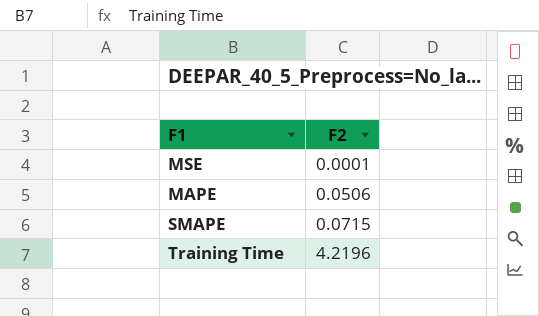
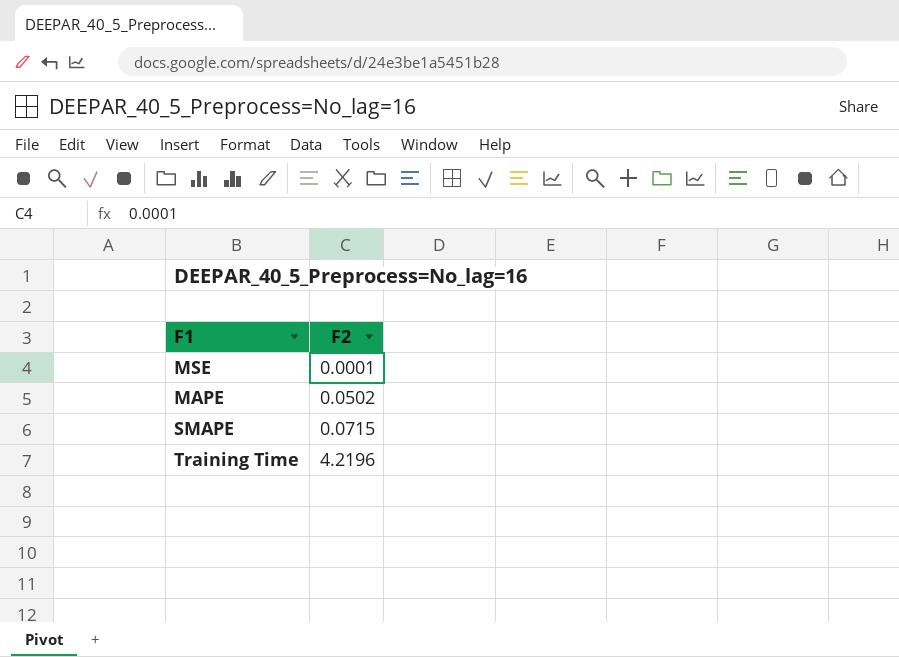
MAPE | F2: 0.0506 -> 0.0502

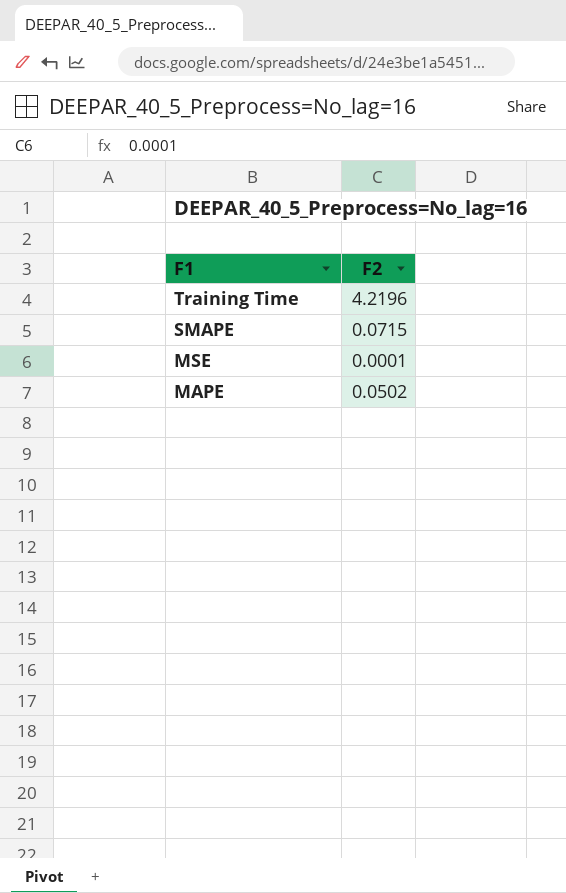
row order: F2 ascending -> F1 descending

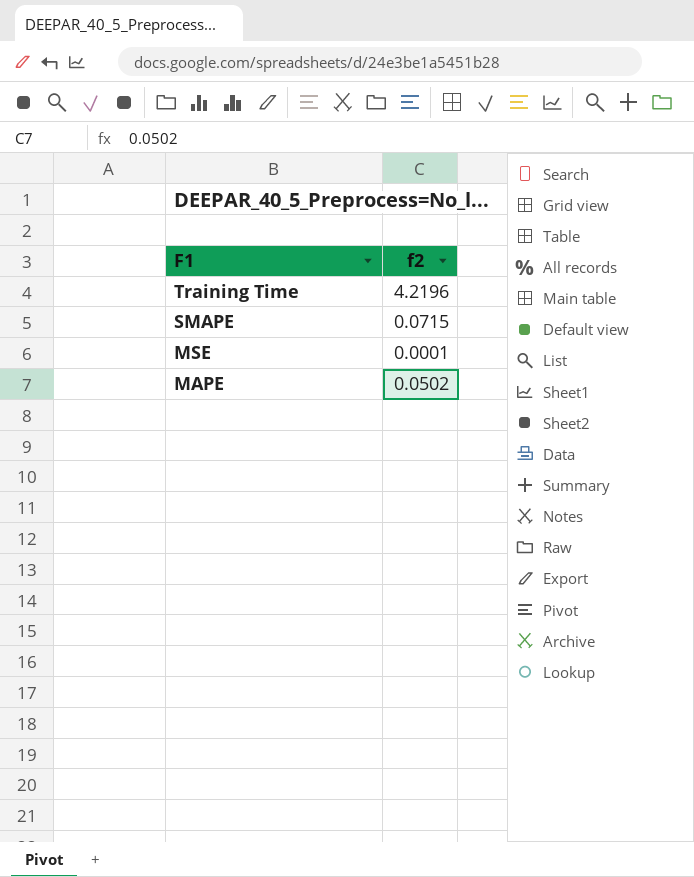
column name: F2 -> f2

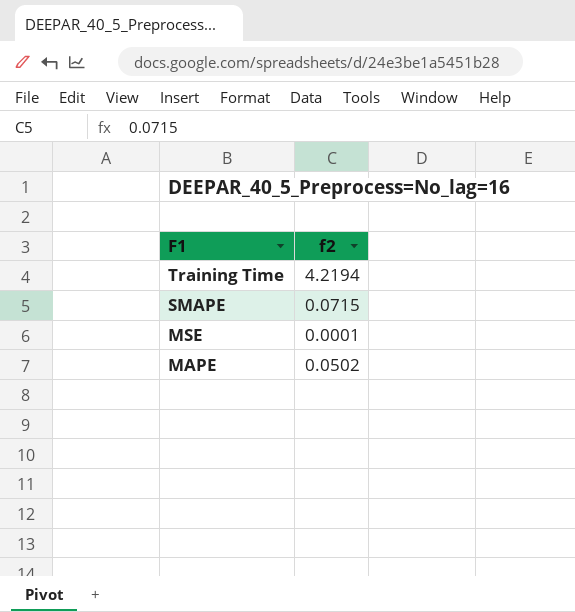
Training Time | f2: 4.2196 -> 4.2194

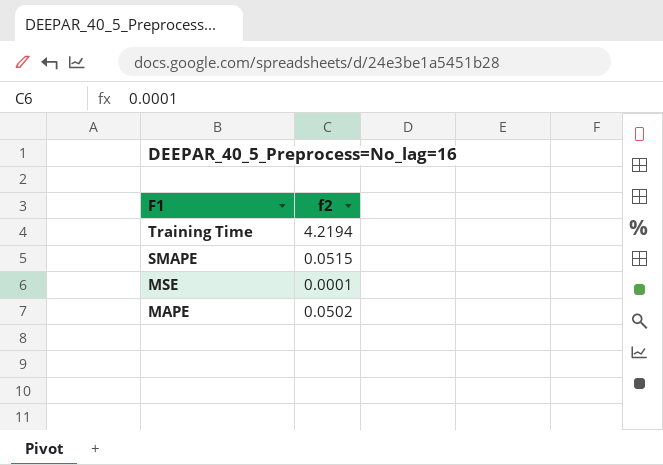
SMAPE | f2: 0.0715 -> 0.0515

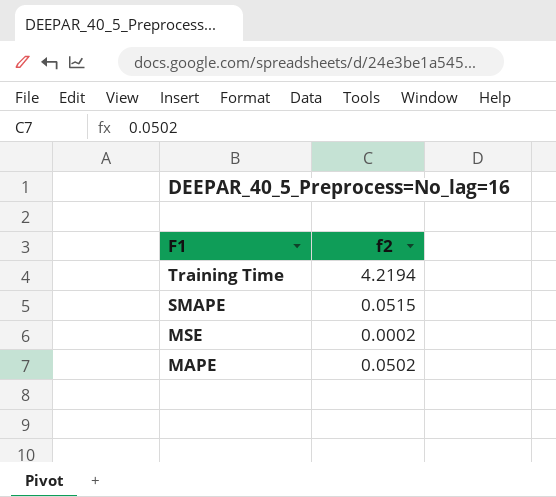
MSE | f2: 0.0001 -> 0.0002

